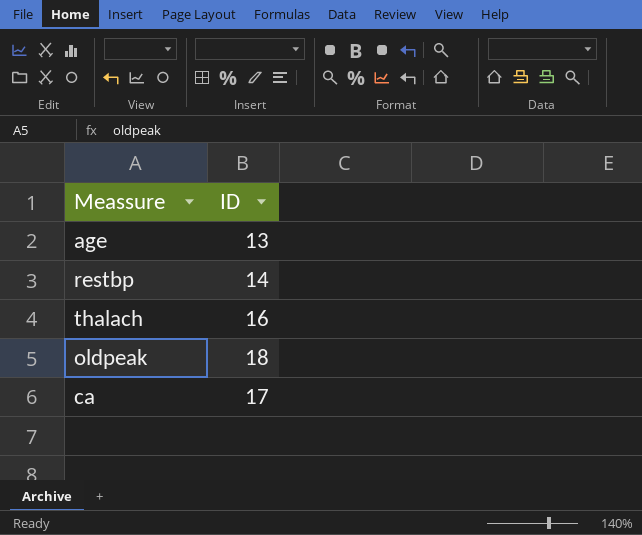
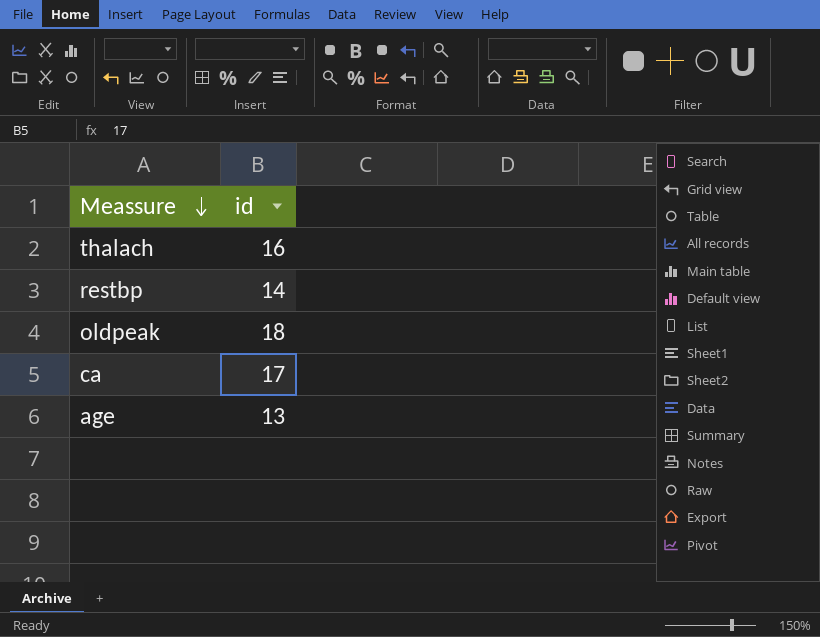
row order: none -> Meassure descending
column name: ID -> id

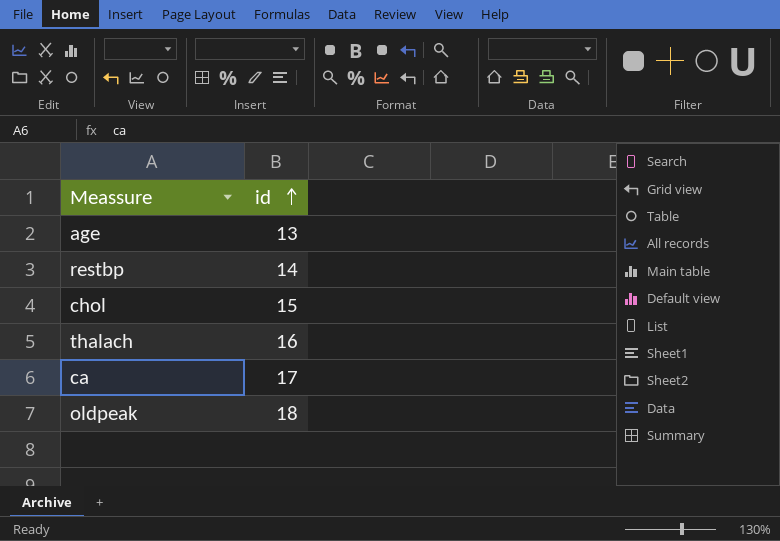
row order: Meassure descending -> id ascending
row chol: none -> 15

